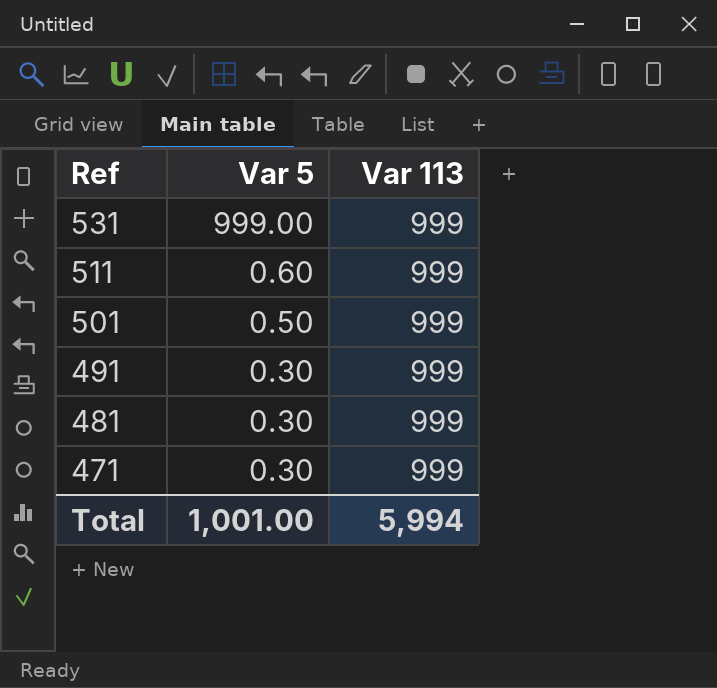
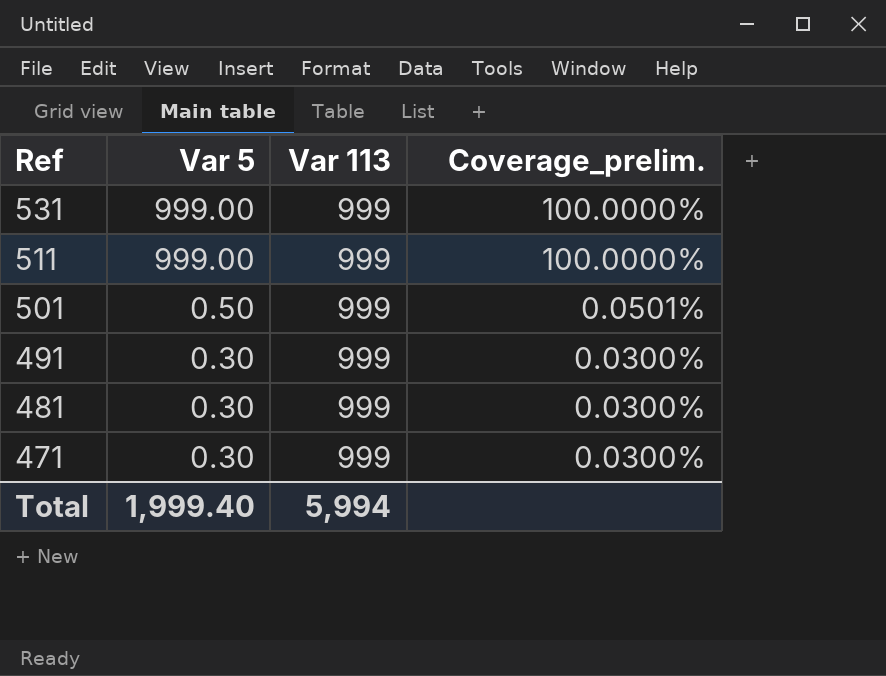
column Coverage_prelim. | formula: none -> [Var 5] / [Var 113]
511 | Var 5: 0.60 -> 999.00
Total | Var 5: 1,001.00 -> 1,999.40

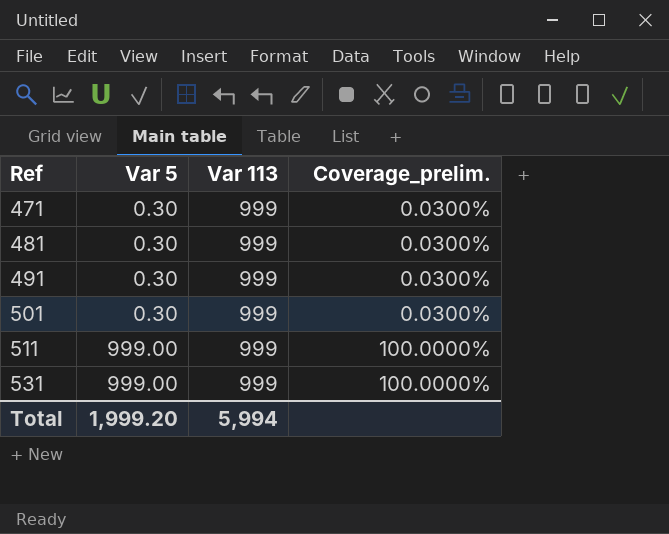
row order: Ref descending -> Ref ascending
501 | Var 5: 0.50 -> 0.30
501 | Coverage_prelim.: 0.0501% -> 0.0300%
Total | Var 5: 1,999.40 -> 1,999.20

